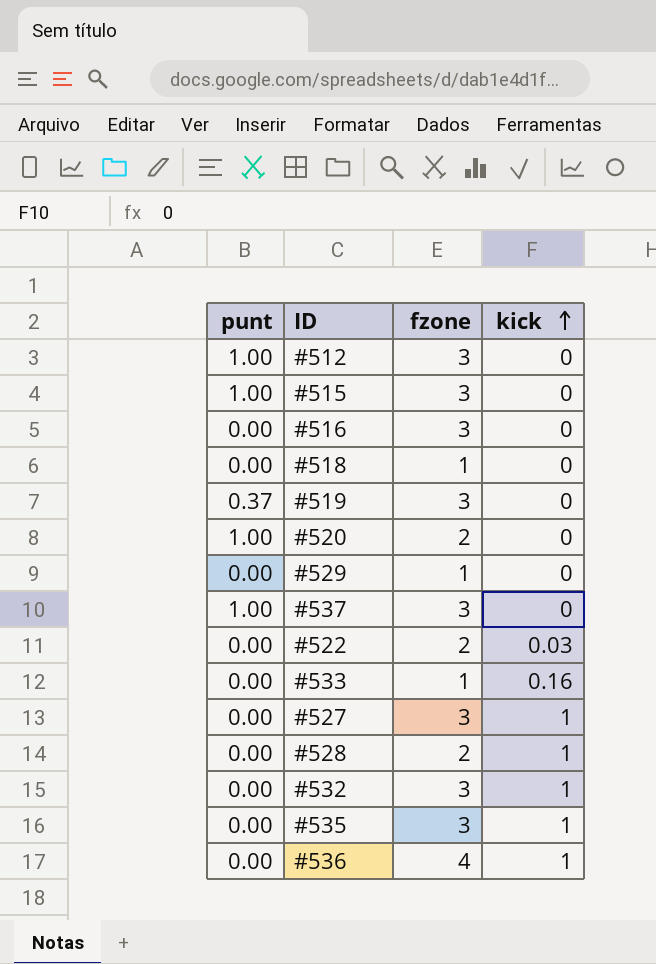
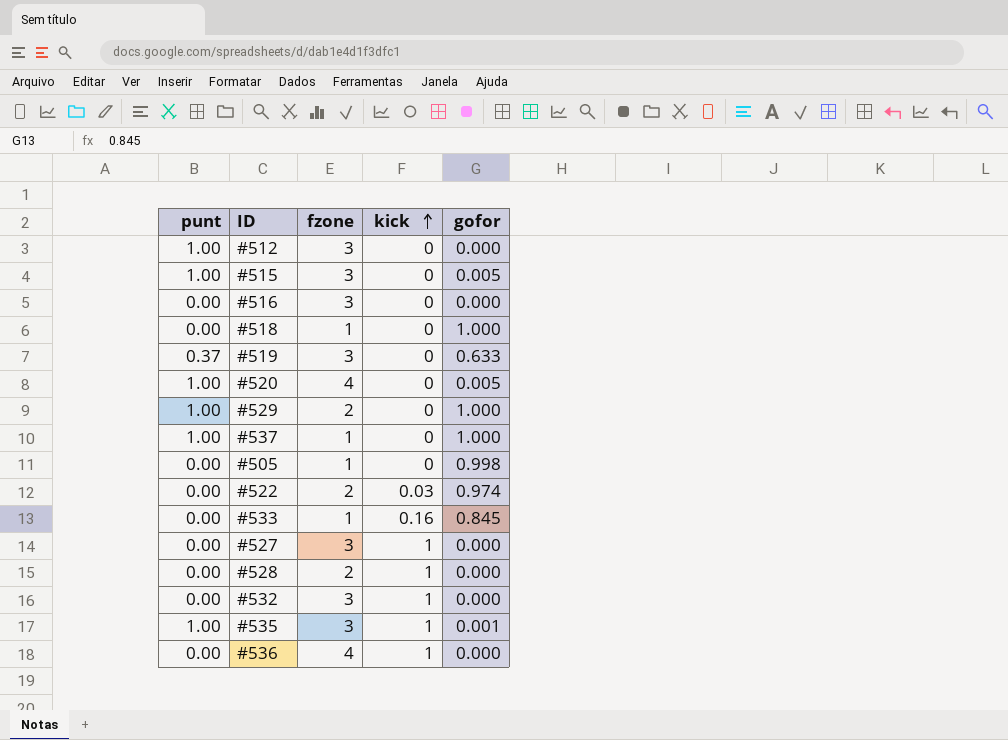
column gofor | position: none -> 5
#520 | fzone: 2 -> 4
#529 | punt: 0.00 -> 1.00
#529 | fzone: 1 -> 2
#537 | fzone: 3 -> 1
row #505: none -> 0.00 | 1 | 0 | 0.998
#535 | punt: 0.00 -> 1.00

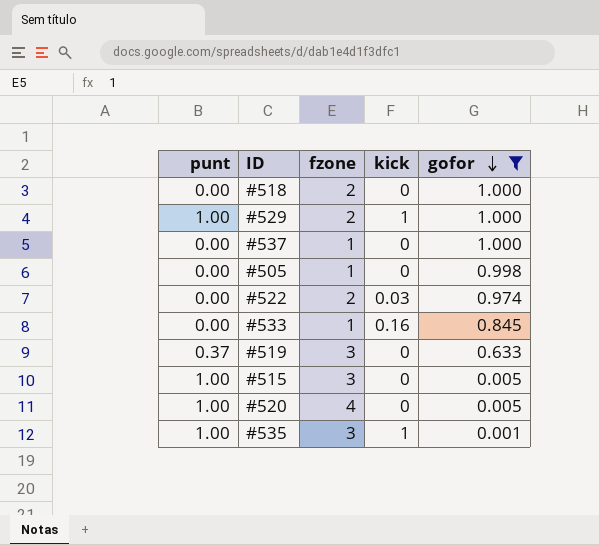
filter: none -> gofor != 0.000
row order: kick ascending -> gofor descending
#518 | fzone: 1 -> 2
#529 | kick: 0 -> 1
#537 | punt: 1.00 -> 0.00

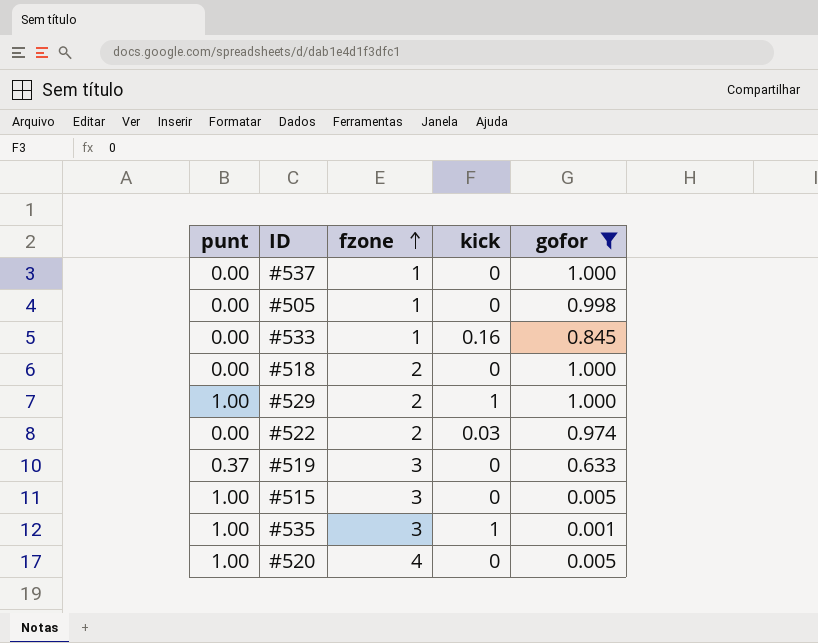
row order: gofor descending -> fzone ascending

